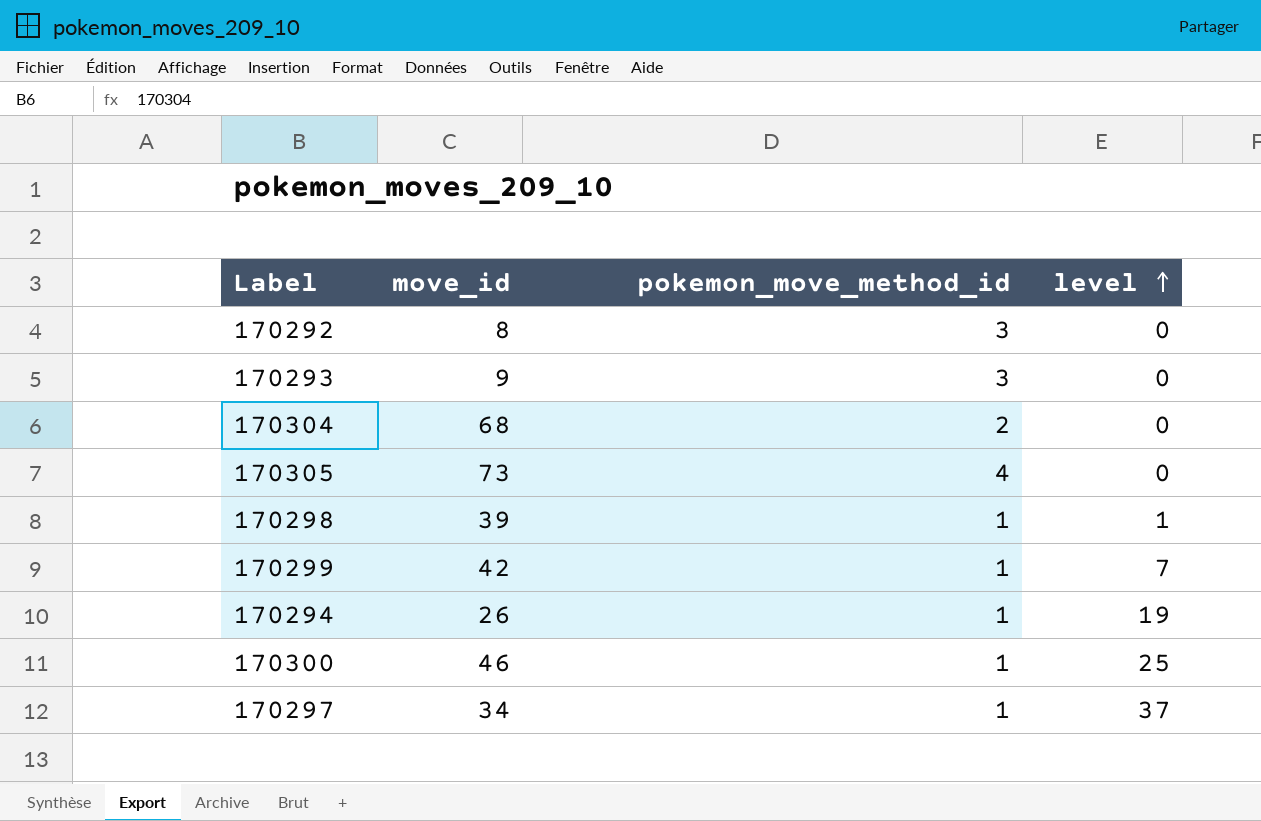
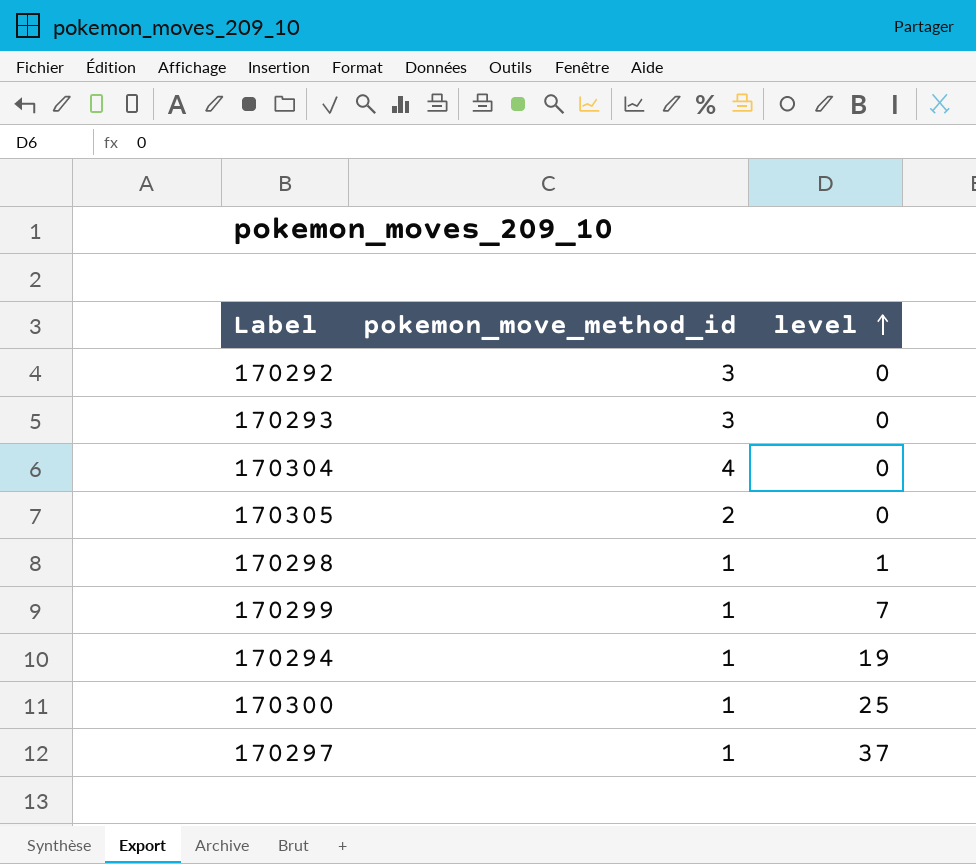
column move_id | position: 2 -> none
170304 | pokemon_move_method_id: 2 -> 4
170305 | pokemon_move_method_id: 4 -> 2

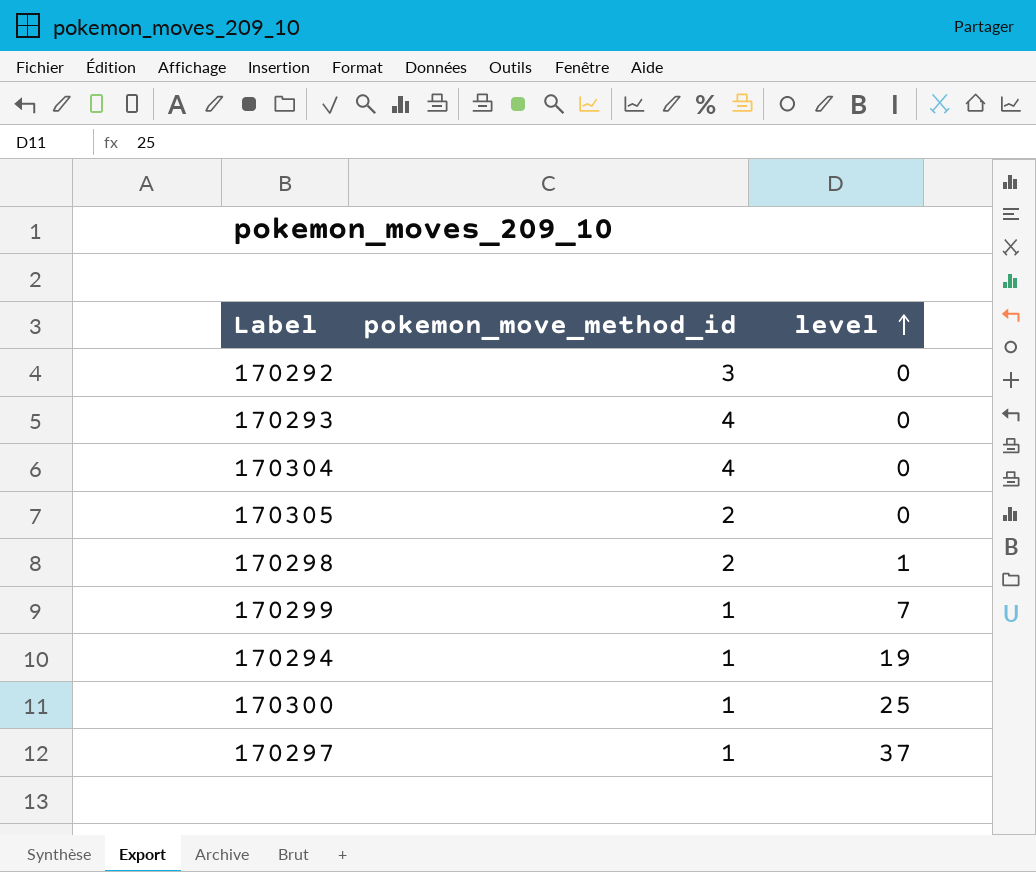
170293 | pokemon_move_method_id: 3 -> 4
170298 | pokemon_move_method_id: 1 -> 2

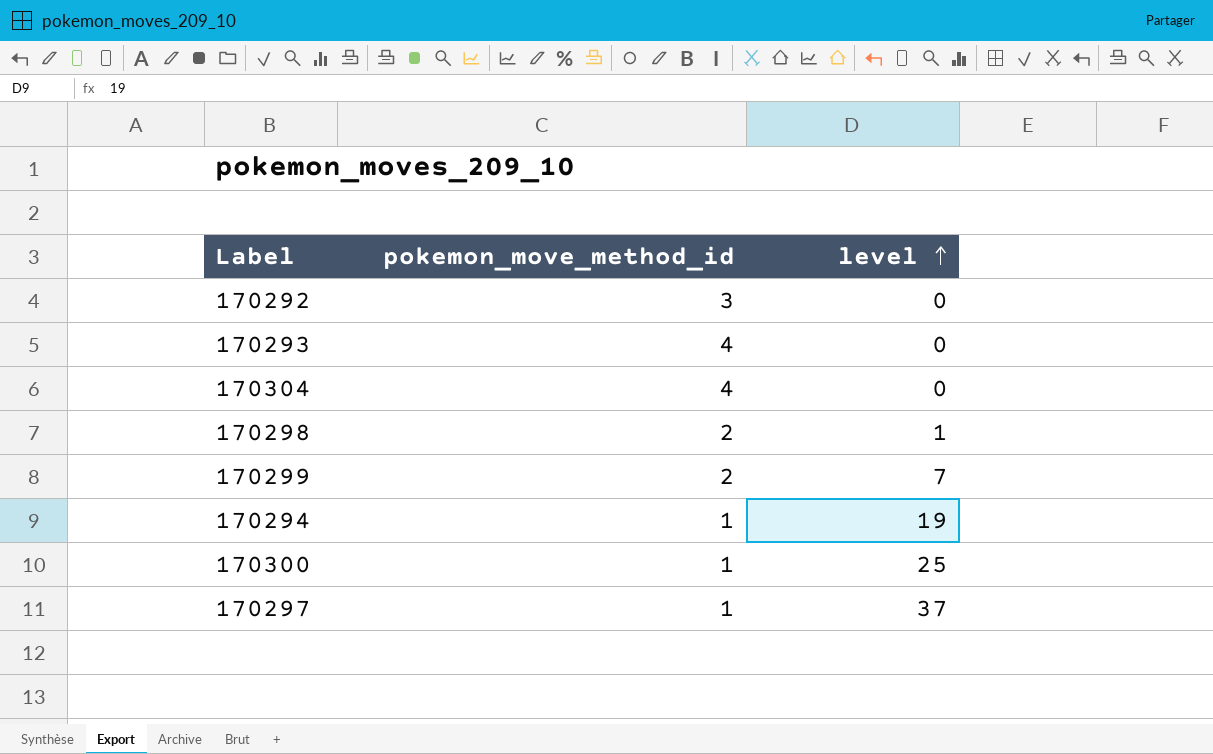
row 170305: 2 | 0 -> none
170299 | pokemon_move_method_id: 1 -> 2

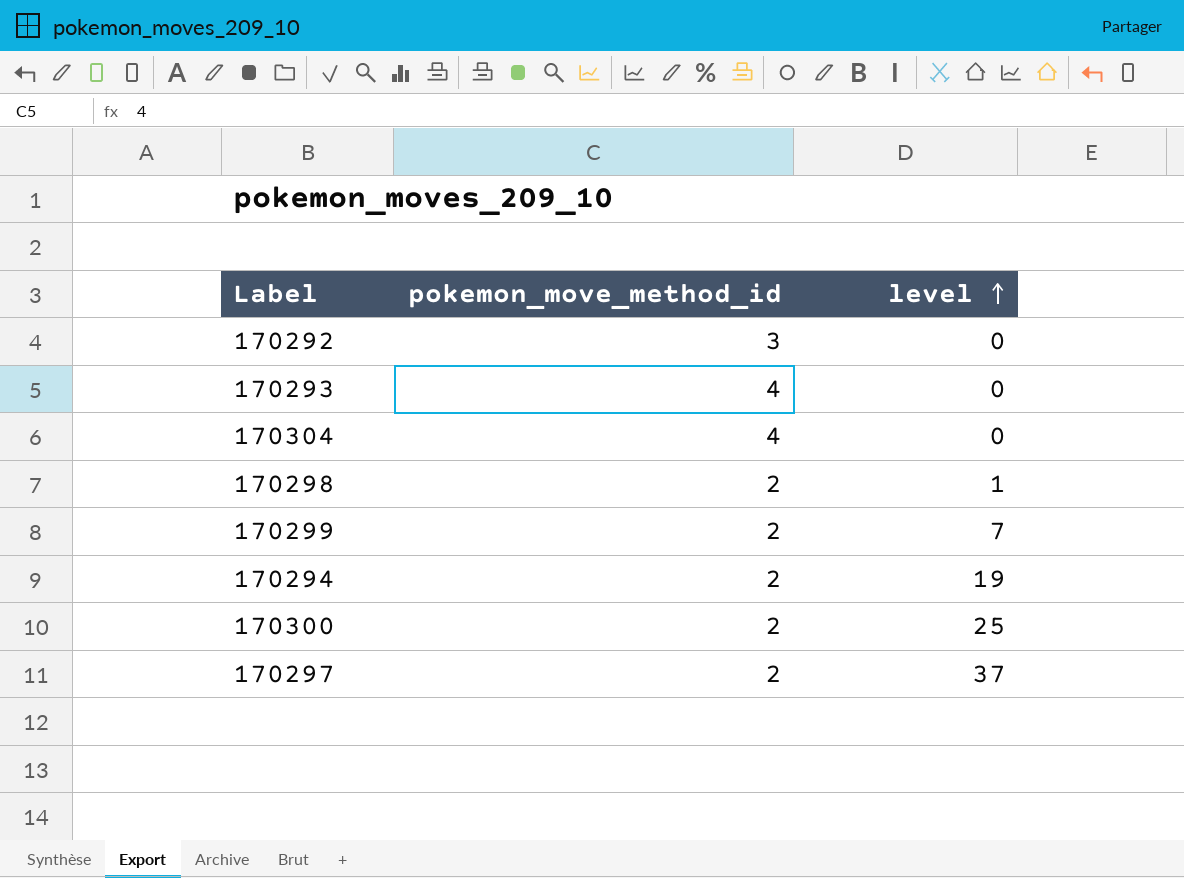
170294 | pokemon_move_method_id: 1 -> 2
170300 | pokemon_move_method_id: 1 -> 2
170297 | pokemon_move_method_id: 1 -> 2

